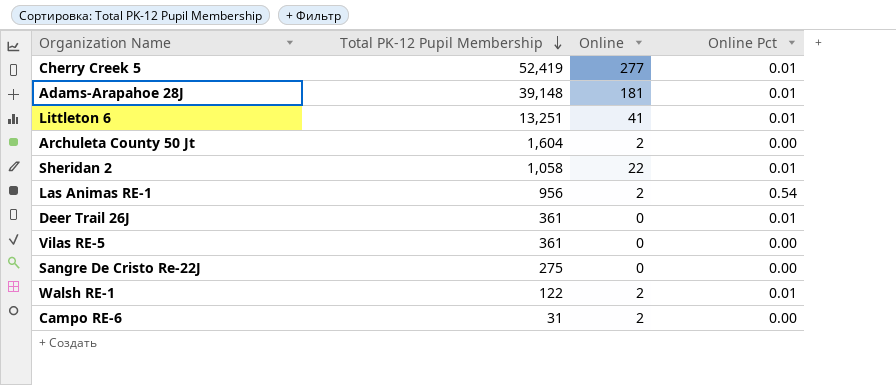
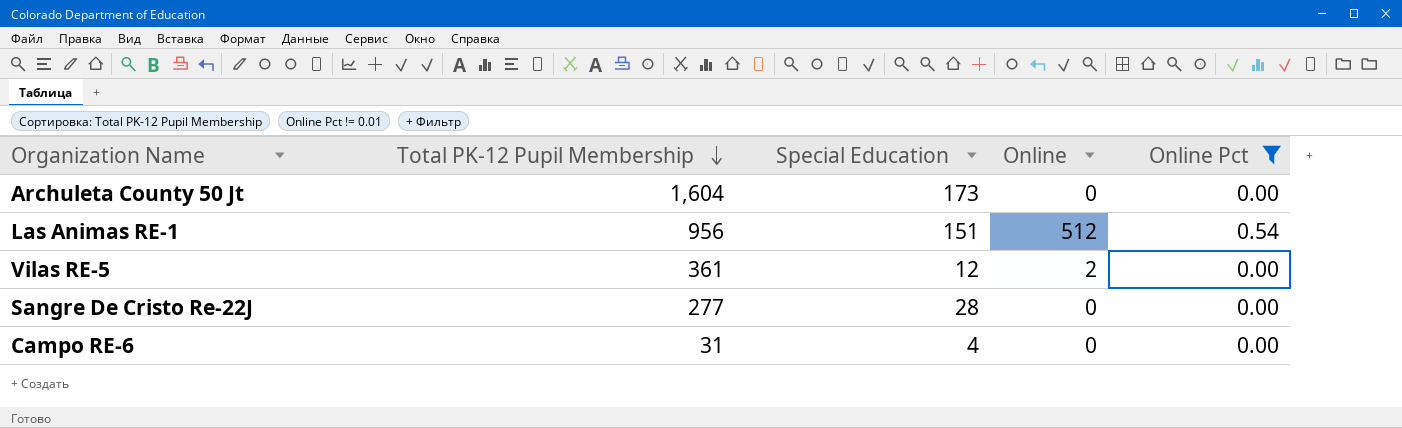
filter: none -> Online Pct != 0.01
column Special Education | position: none -> 3
Archuleta County 50 Jt | Online: 2 -> 0
Las Animas RE-1 | Online: 2 -> 512
Vilas RE-5 | Online: 0 -> 2
Sangre De Cristo Re-22J | Total PK-12 Pupil Membership: 275 -> 277
Campo RE-6 | Online: 2 -> 0

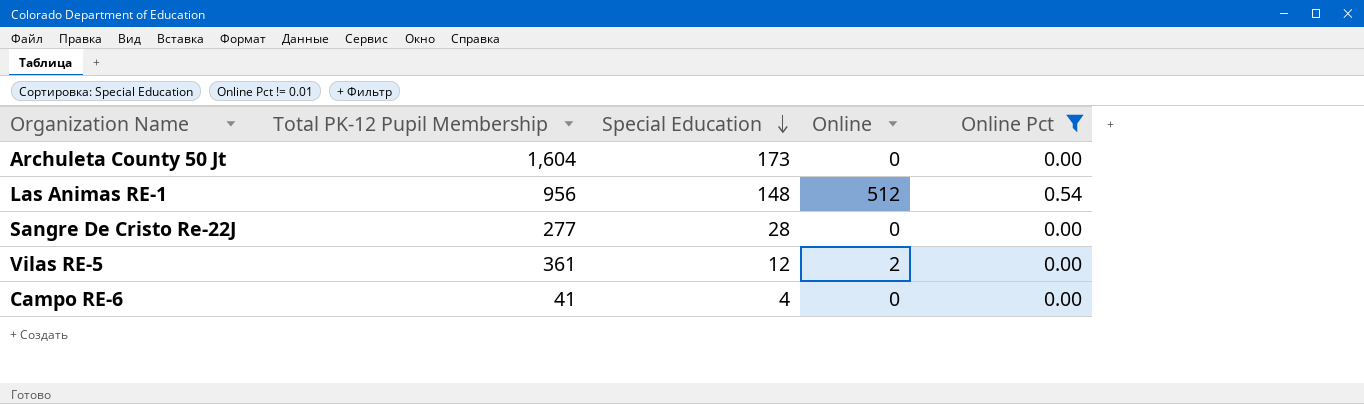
row order: Total PK-12 Pupil Membership descending -> Special Education descending
Las Animas RE-1 | Special Education: 151 -> 148
Campo RE-6 | Total PK-12 Pupil Membership: 31 -> 41

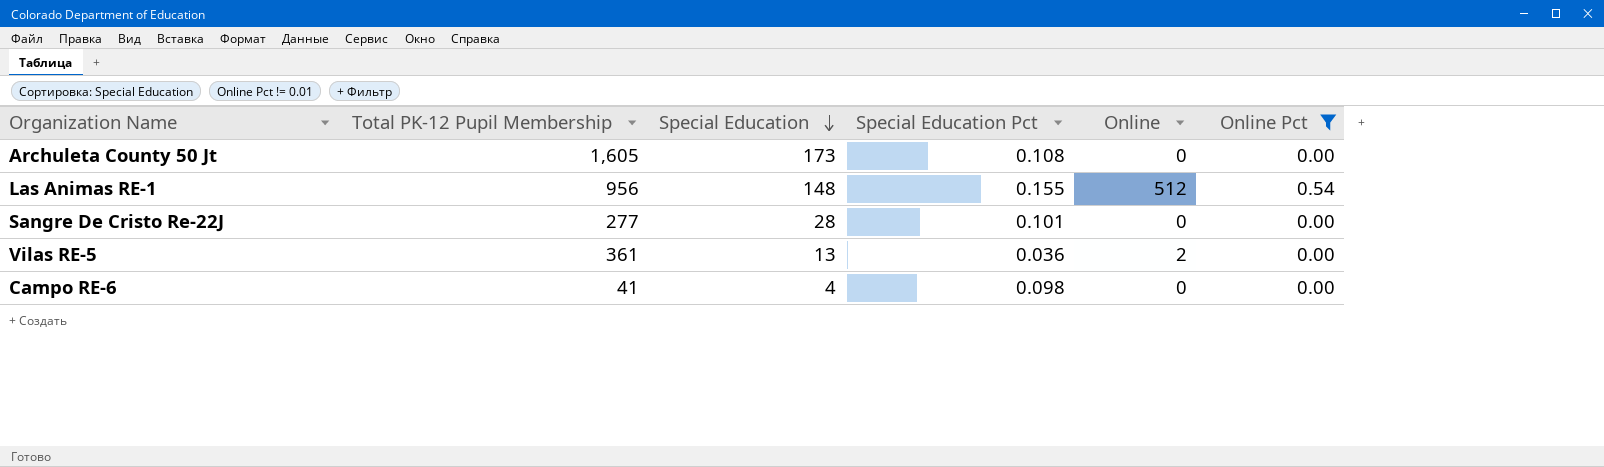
column Special Education Pct | formula: none -> [Special Education] / [Total PK-12 Pupil Membership]
Archuleta County 50 Jt | Total PK-12 Pupil Membership: 1,604 -> 1,605
Vilas RE-5 | Special Education: 12 -> 13

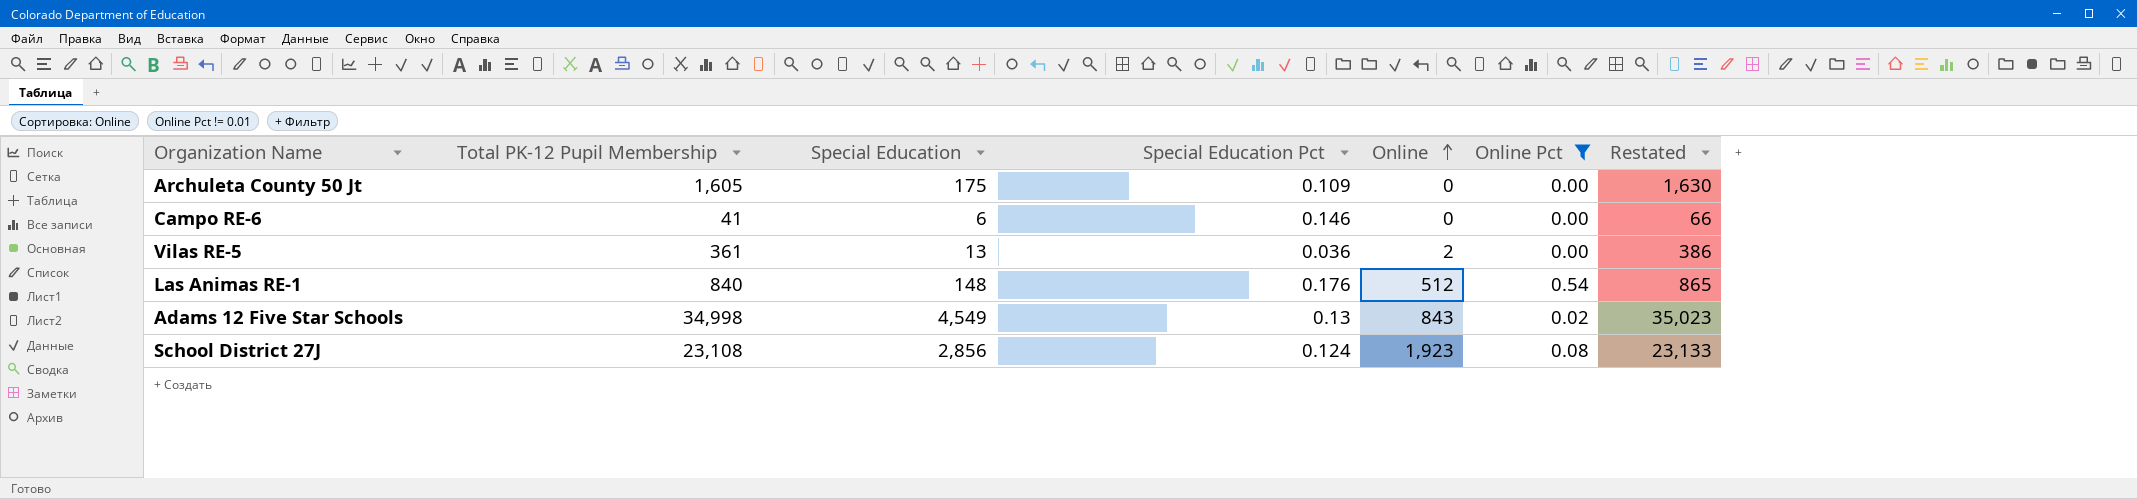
row order: Special Education descending -> Online ascending
column Restated | formula: none -> [Total PK-12 Pupil Membership] + 25
row Sangre De Cristo Re-22J: 277 | 28 | 0.101 | 0 | 0.00 -> none
Archuleta County 50 Jt | Special Education: 173 -> 175
Archuleta County 50 Jt | Special Education Pct: 0.108 -> 0.109
Campo RE-6 | Special Education: 4 -> 6
Campo RE-6 | Special Education Pct: 0.098 -> 0.146
Las Animas RE-1 | Total PK-12 Pupil Membership: 956 -> 840
Las Animas RE-1 | Special Education Pct: 0.155 -> 0.176
row Adams 12 Five Star Schools: none -> 34,998 | 4,549 | 0.13 | 843 | 0.02 | 35,023
row School District 27J: none -> 23,108 | 2,856 | 0.124 | 1,923 | 0.08 | 23,133

